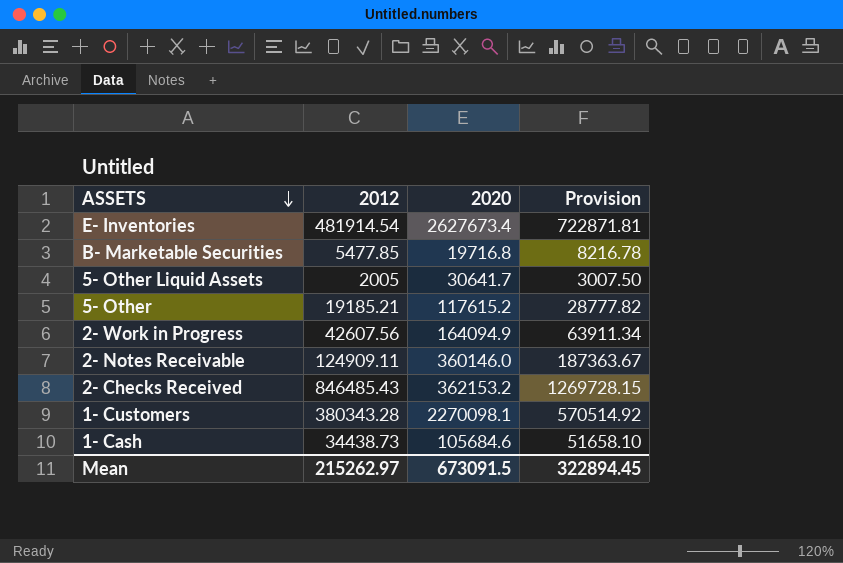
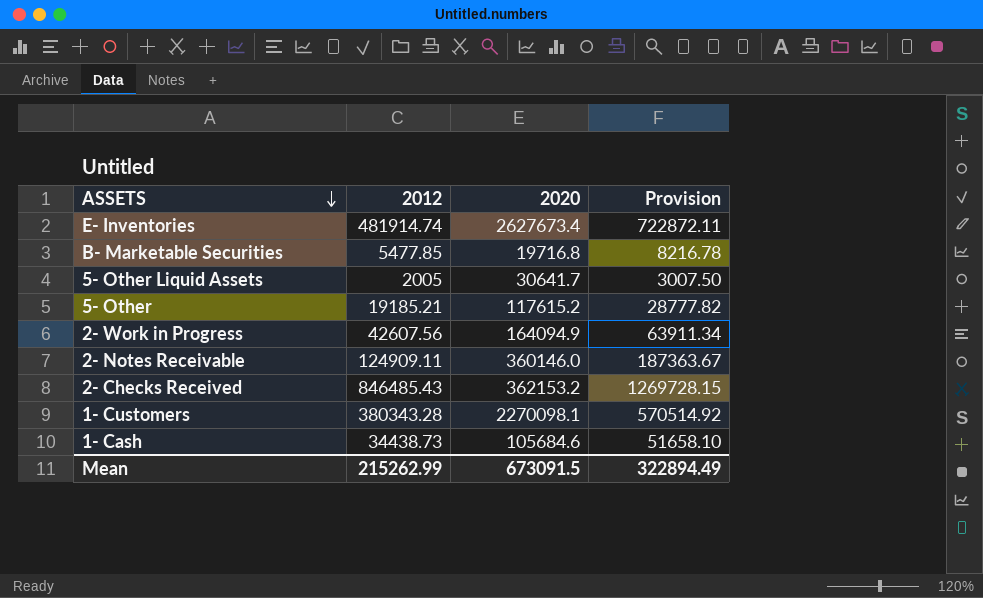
E- Inventories | 2012: 481914.54 -> 481914.74
E- Inventories | Provision: 722871.81 -> 722872.11
Mean | 2012: 215262.97 -> 215262.99
Mean | Provision: 322894.45 -> 322894.49

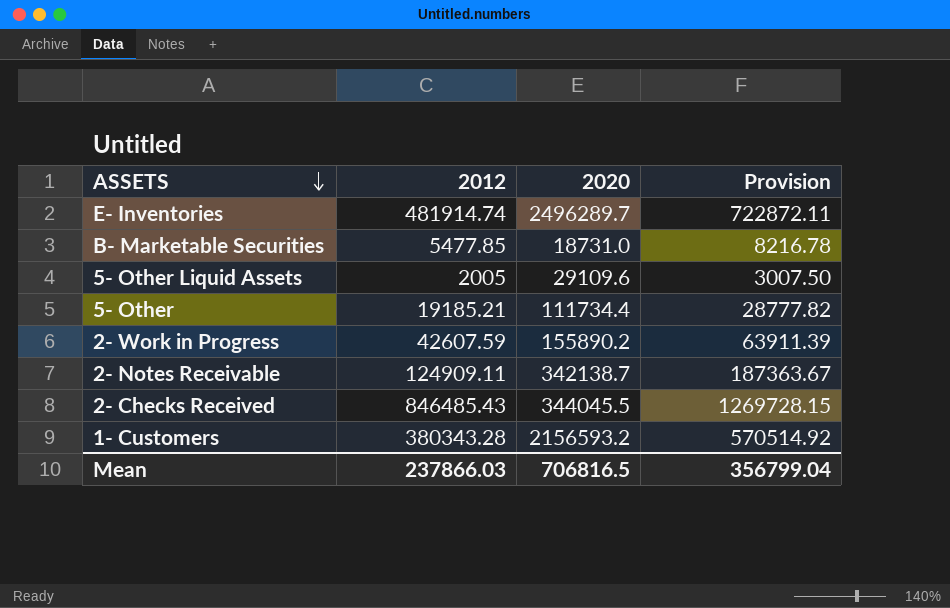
row 1- Cash: 34438.73 | 105684.6 | 51658.10 -> none
E- Inventories | 2020: 2627673.4 -> 2496289.7
B- Marketable Securities | 2020: 19716.8 -> 18731.0
5- Other Liquid Assets | 2020: 30641.7 -> 29109.6
5- Other | 2020: 117615.2 -> 111734.4
2- Work in Progress | 2012: 42607.56 -> 42607.59
2- Work in Progress | 2020: 164094.9 -> 155890.2
2- Work in Progress | Provision: 63911.34 -> 63911.39
2- Notes Receivable | 2020: 360146.0 -> 342138.7
2- Checks Received | 2020: 362153.2 -> 344045.5
1- Customers | 2020: 2270098.1 -> 2156593.2
Mean | 2012: 215262.99 -> 237866.03
Mean | 2020: 673091.5 -> 706816.5
Mean | Provision: 322894.49 -> 356799.04

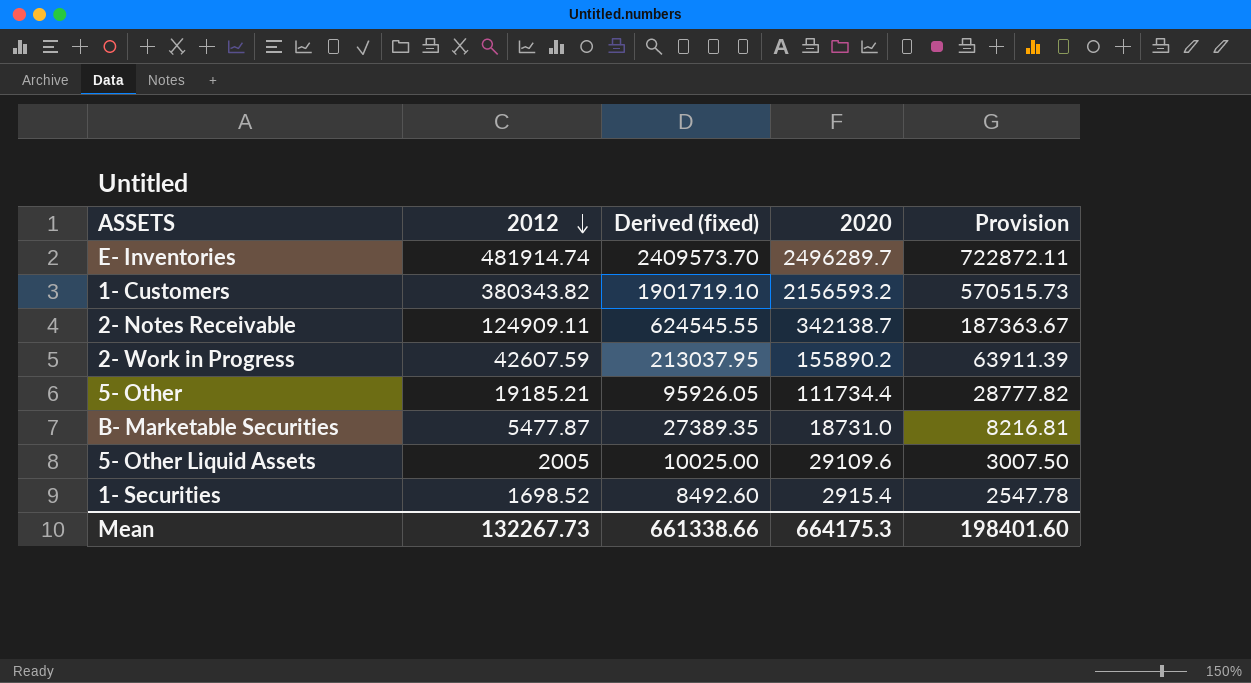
row order: ASSETS descending -> 2012 descending
column Derived (fixed) | formula: none -> [2012] * 5
row 2- Checks Received: 846485.43 | 344045.5 | 1269728.15 -> none
1- Customers | 2012: 380343.28 -> 380343.82
1- Customers | Provision: 570514.92 -> 570515.73
B- Marketable Securities | 2012: 5477.85 -> 5477.87
B- Marketable Securities | Provision: 8216.78 -> 8216.81
row 1- Securities: none -> 1698.52 | 8492.60 | 2915.4 | 2547.78
Mean | 2012: 237866.03 -> 132267.73
Mean | 2020: 706816.5 -> 664175.3
Mean | Provision: 356799.04 -> 198401.60

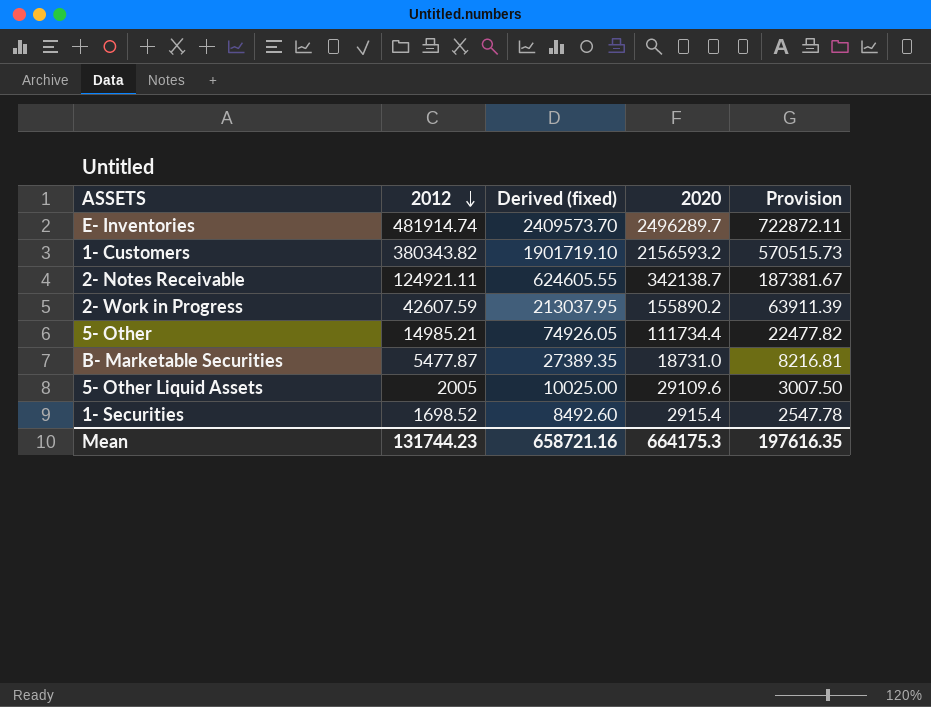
2- Notes Receivable | 2012: 124909.11 -> 124921.11
2- Notes Receivable | Derived (fixed): 624545.55 -> 624605.55
2- Notes Receivable | Provision: 187363.67 -> 187381.67
5- Other | 2012: 19185.21 -> 14985.21
5- Other | Derived (fixed): 95926.05 -> 74926.05
5- Other | Provision: 28777.82 -> 22477.82
Mean | 2012: 132267.73 -> 131744.23
Mean | Derived (fixed): 661338.66 -> 658721.16
Mean | Provision: 198401.60 -> 197616.35

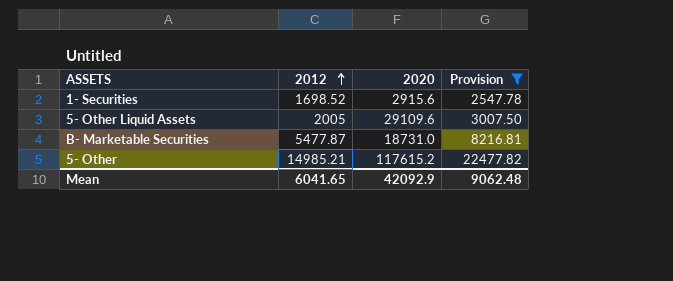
filter: none -> Provision <= 22477.82
row order: 2012 descending -> 2012 ascending
column Derived (fixed) | formula: [2012] * 5 -> none
1- Securities | 2020: 2915.4 -> 2915.6
5- Other | 2020: 111734.4 -> 117615.2
Mean | 2012: 131744.23 -> 6041.65
Mean | 2020: 664175.3 -> 42092.9
Mean | Provision: 197616.35 -> 9062.48

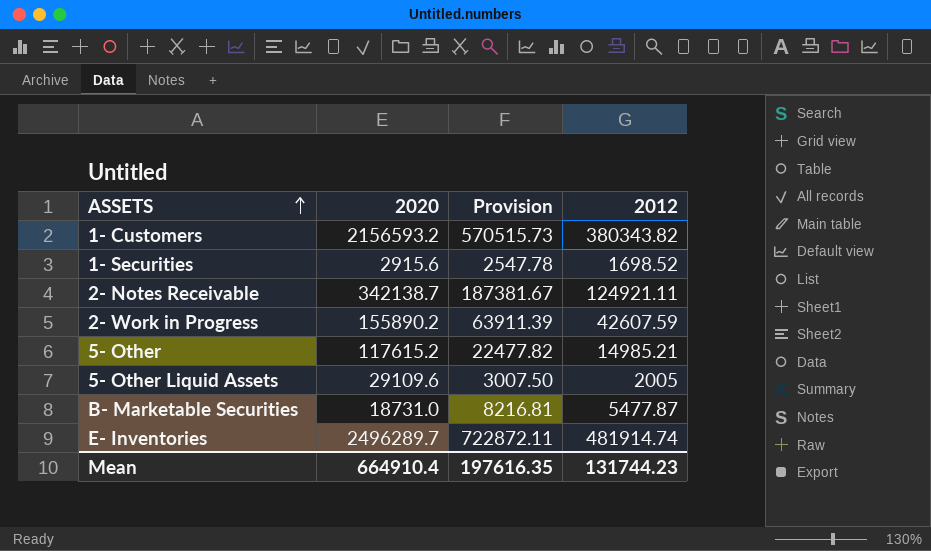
filter: Provision <= 22477.82 -> none
row order: 2012 ascending -> ASSETS ascending
column 2012 | position: 2 -> 4
Mean | 2020: 42092.9 -> 664910.4
Mean | Provision: 9062.48 -> 197616.35
Mean | 2012: 6041.65 -> 131744.23

